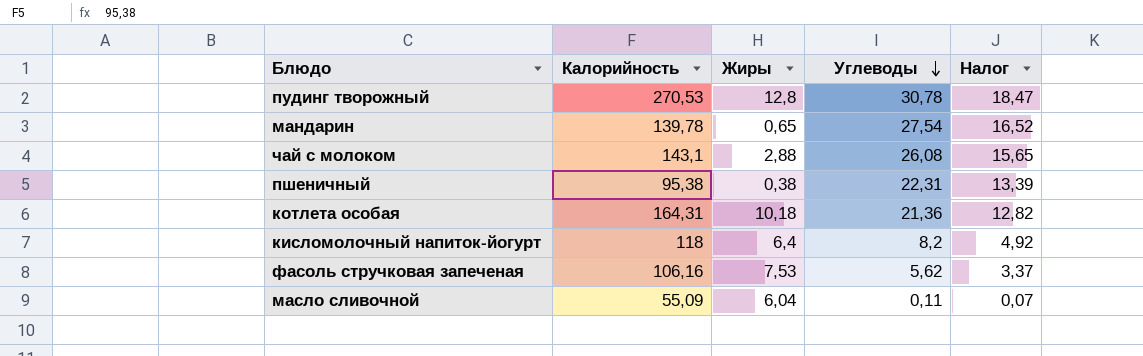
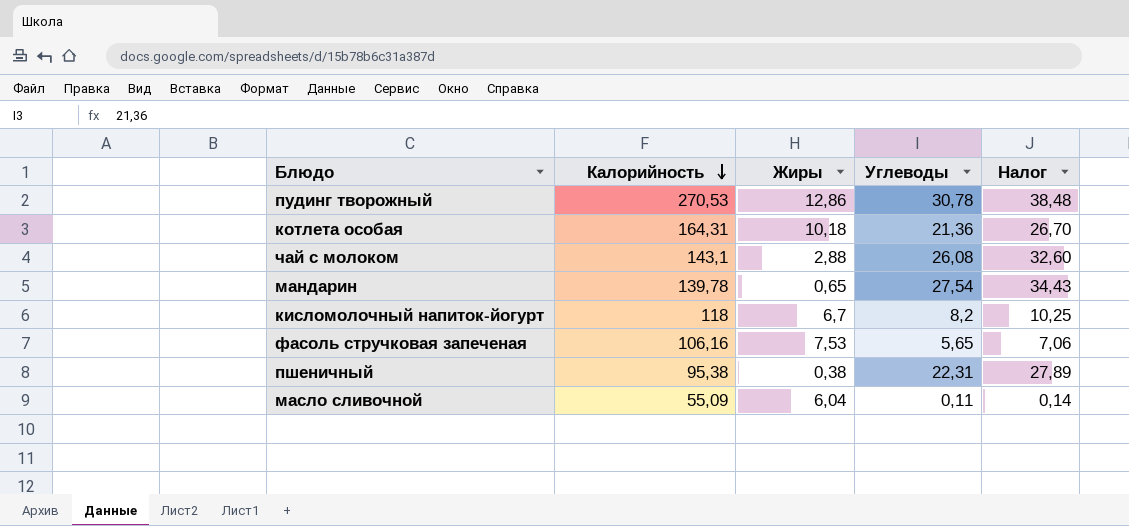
row order: Углеводы descending -> Калорийность descending
column Налог | formula: [Углеводы] * 0,6 -> [Углеводы] * 1,25
пудинг творожный | Жиры: 12,8 -> 12,86
кисломолочный напиток-йогурт | Жиры: 6,4 -> 6,7
фасоль стручковая запеченая | Углеводы: 5,62 -> 5,65

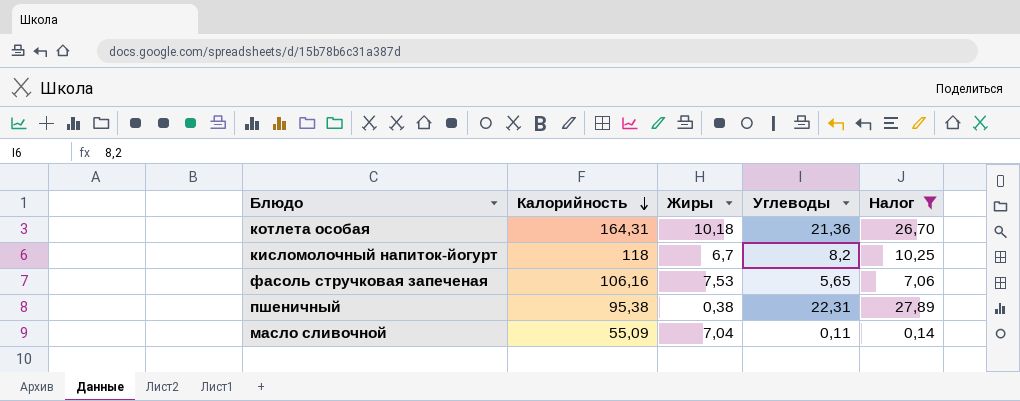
filter: none -> Налог <= 27,89
масло сливочной | Жиры: 6,04 -> 7,04

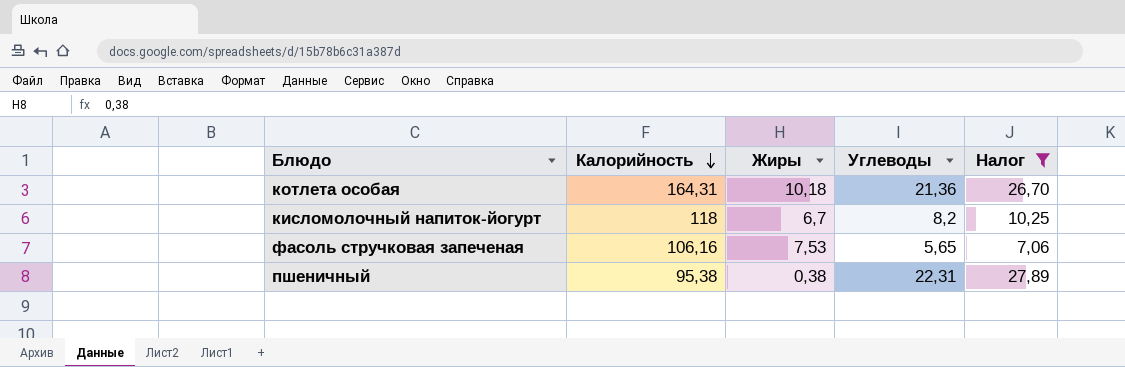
row масло сливочной: 55,09 | 7,04 | 0,11 | 0,14 -> none

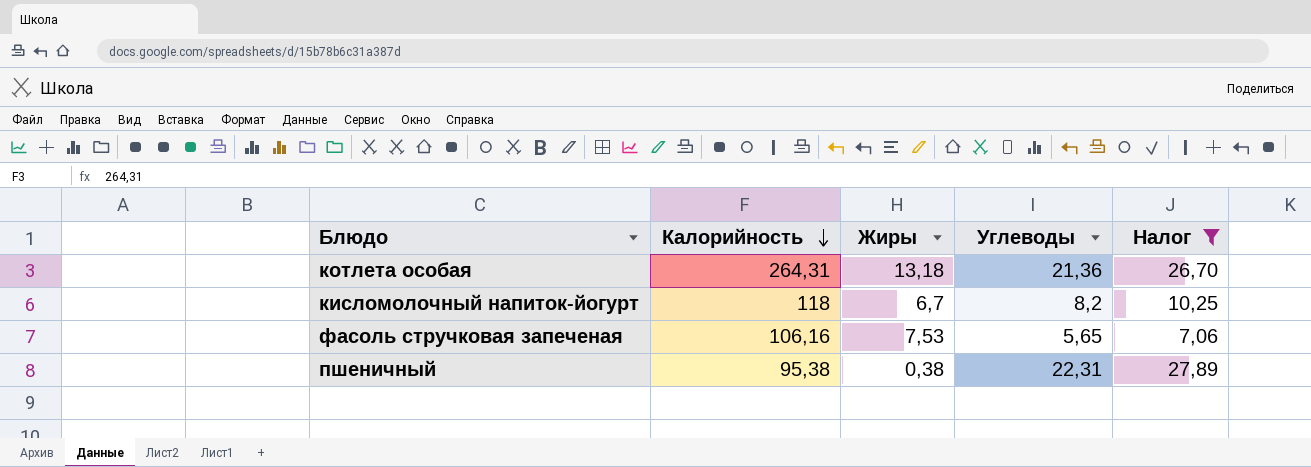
котлета особая | Калорийность: 164,31 -> 264,31
котлета особая | Жиры: 10,18 -> 13,18

